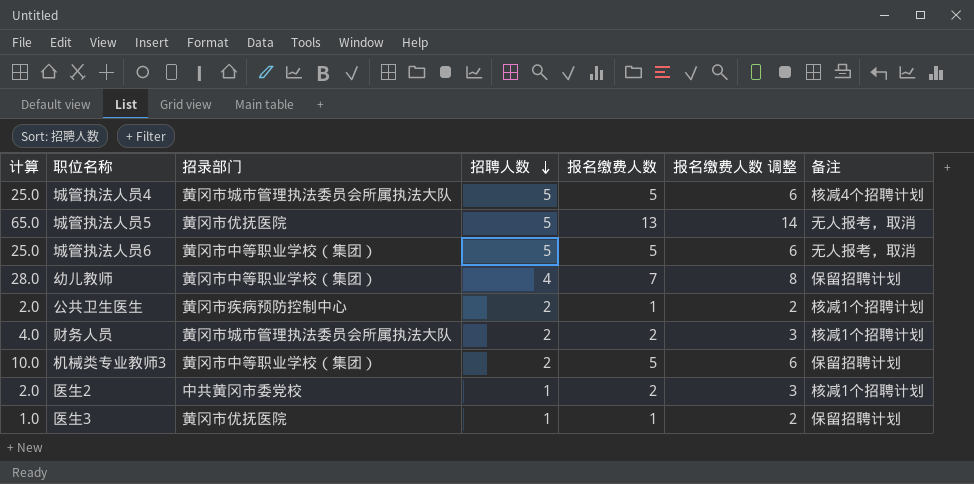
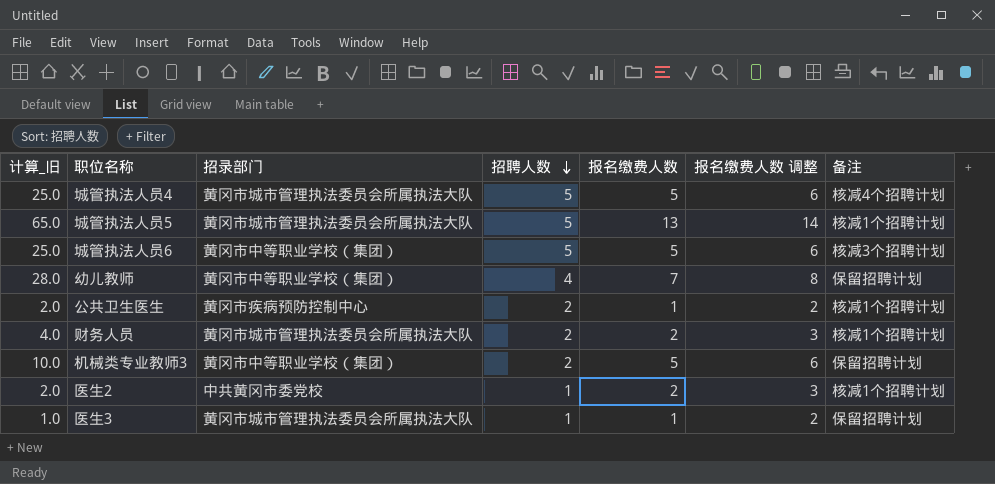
column name: 计算 -> 计算_旧
城管执法人员5 | 招录部门: 黄冈市优抚医院 -> 黄冈市城市管理执法委员会所属执法大队
城管执法人员5 | 备注: 无人报考，取消 -> 核减1个招聘计划
城管执法人员6 | 备注: 无人报考，取消 -> 核减3个招聘计划
医生3 | 招录部门: 黄冈市优抚医院 -> 黄冈市城市管理执法委员会所属执法大队

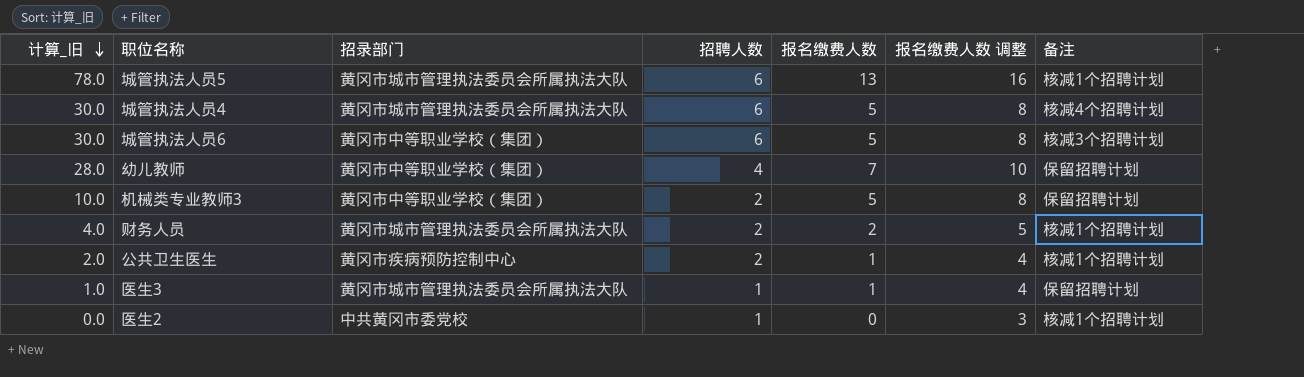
row order: 招聘人数 descending -> 计算_旧 descending
column 报名缴费人数 调整 | formula: [报名缴费人数] + 1 -> [报名缴费人数] + 3
城管执法人员5 | 计算_旧: 65.0 -> 78.0
城管执法人员5 | 招聘人数: 5 -> 6
城管执法人员4 | 计算_旧: 25.0 -> 30.0
城管执法人员4 | 招聘人数: 5 -> 6
城管执法人员6 | 计算_旧: 25.0 -> 30.0
城管执法人员6 | 招聘人数: 5 -> 6
医生2 | 计算_旧: 2.0 -> 0.0
医生2 | 报名缴费人数: 2 -> 0

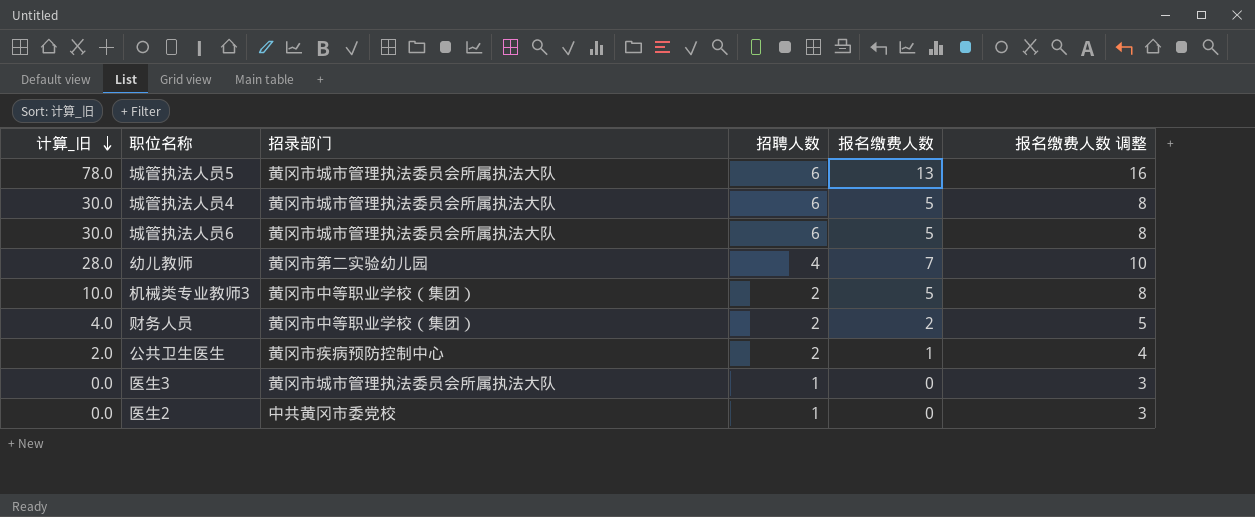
column 备注 | position: 7 -> none
城管执法人员6 | 招录部门: 黄冈市中等职业学校（集团） -> 黄冈市城市管理执法委员会所属执法大队
幼儿教师 | 招录部门: 黄冈市中等职业学校（集团） -> 黄冈市第二实验幼儿园
财务人员 | 招录部门: 黄冈市城市管理执法委员会所属执法大队 -> 黄冈市中等职业学校（集团）
医生3 | 计算_旧: 1.0 -> 0.0
医生3 | 报名缴费人数: 1 -> 0
医生3 | 报名缴费人数 调整: 4 -> 3

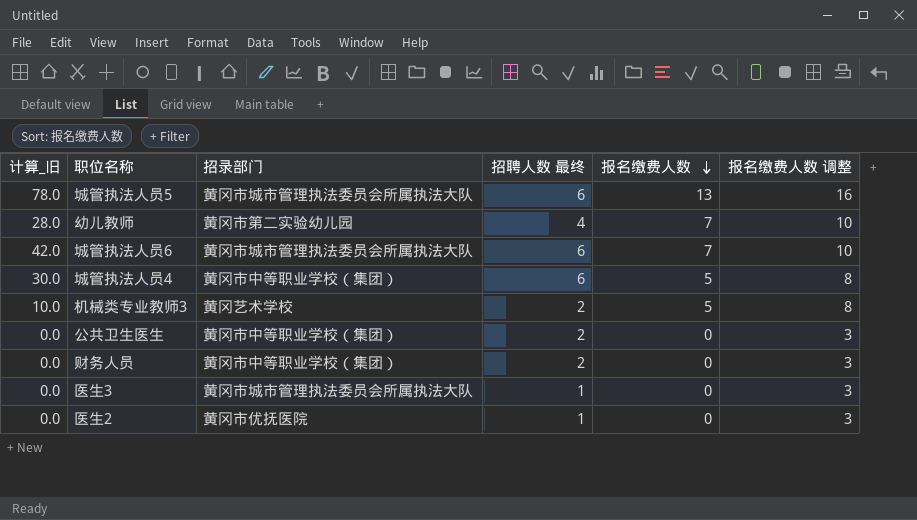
row order: 计算_旧 descending -> 报名缴费人数 descending
column name: 招聘人数 -> 招聘人数 最终
城管执法人员6 | 计算_旧: 30.0 -> 42.0
城管执法人员6 | 报名缴费人数: 5 -> 7
城管执法人员6 | 报名缴费人数 调整: 8 -> 10
城管执法人员4 | 招录部门: 黄冈市城市管理执法委员会所属执法大队 -> 黄冈市中等职业学校（集团）
机械类专业教师3 | 招录部门: 黄冈市中等职业学校（集团） -> 黄冈艺术学校
公共卫生医生 | 计算_旧: 2.0 -> 0.0
公共卫生医生 | 招录部门: 黄冈市疾病预防控制中心 -> 黄冈市中等职业学校（集团）
公共卫生医生 | 报名缴费人数: 1 -> 0
公共卫生医生 | 报名缴费人数 调整: 4 -> 3
财务人员 | 计算_旧: 4.0 -> 0.0
财务人员 | 报名缴费人数: 2 -> 0
财务人员 | 报名缴费人数 调整: 5 -> 3
医生2 | 招录部门: 中共黄冈市委党校 -> 黄冈市优抚医院

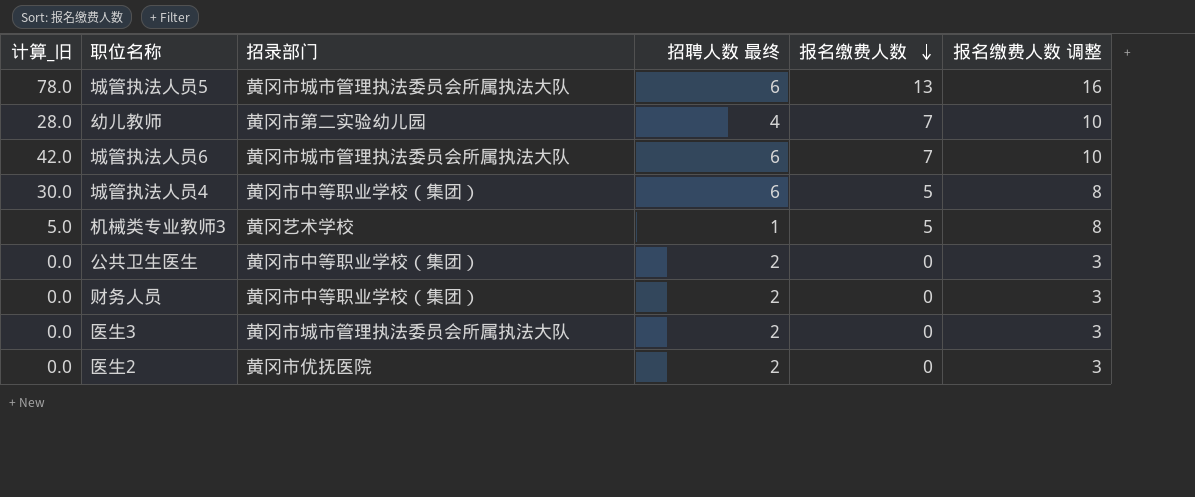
机械类专业教师3 | 计算_旧: 10.0 -> 5.0
机械类专业教师3 | 招聘人数 最终: 2 -> 1
医生3 | 招聘人数 最终: 1 -> 2
医生2 | 招聘人数 最终: 1 -> 2

